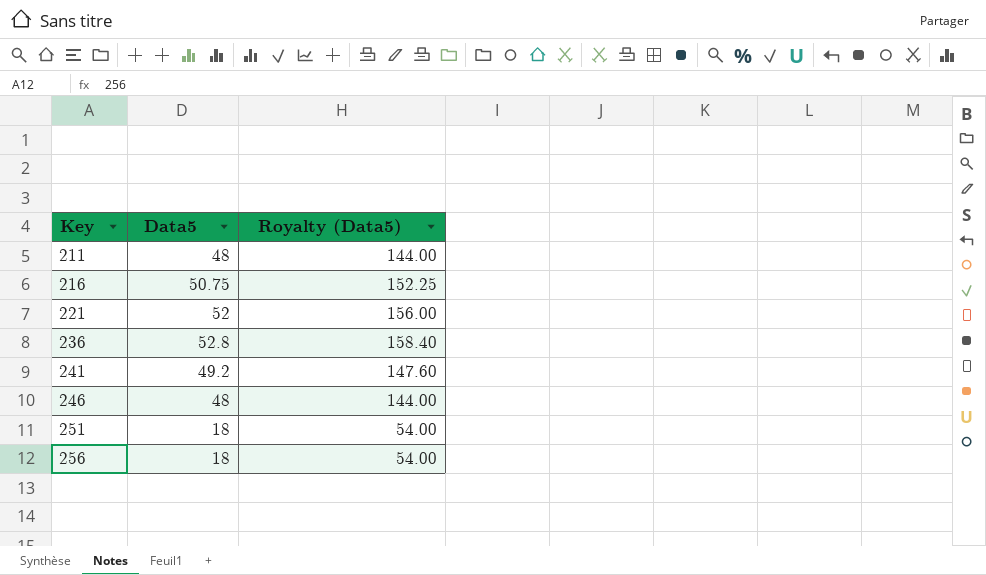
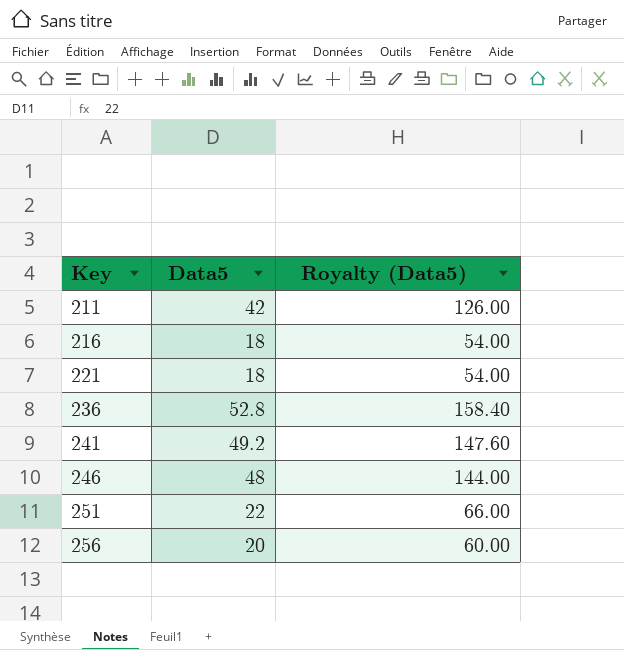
211 | Data5: 48 -> 42
211 | Royalty (Data5): 144.00 -> 126.00
216 | Data5: 50.75 -> 18
216 | Royalty (Data5): 152.25 -> 54.00
221 | Data5: 52 -> 18
221 | Royalty (Data5): 156.00 -> 54.00
251 | Data5: 18 -> 22
251 | Royalty (Data5): 54.00 -> 66.00
256 | Data5: 18 -> 20
256 | Royalty (Data5): 54.00 -> 60.00

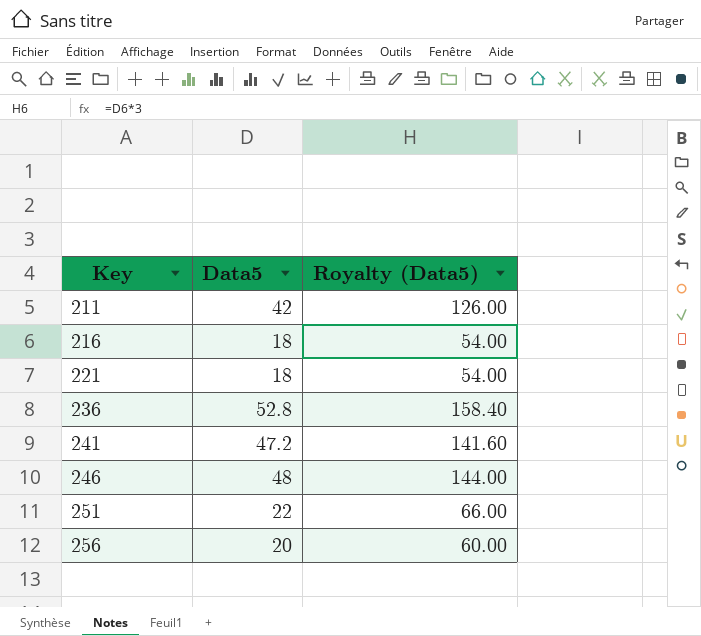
241 | Data5: 49.2 -> 47.2
241 | Royalty (Data5): 147.60 -> 141.60

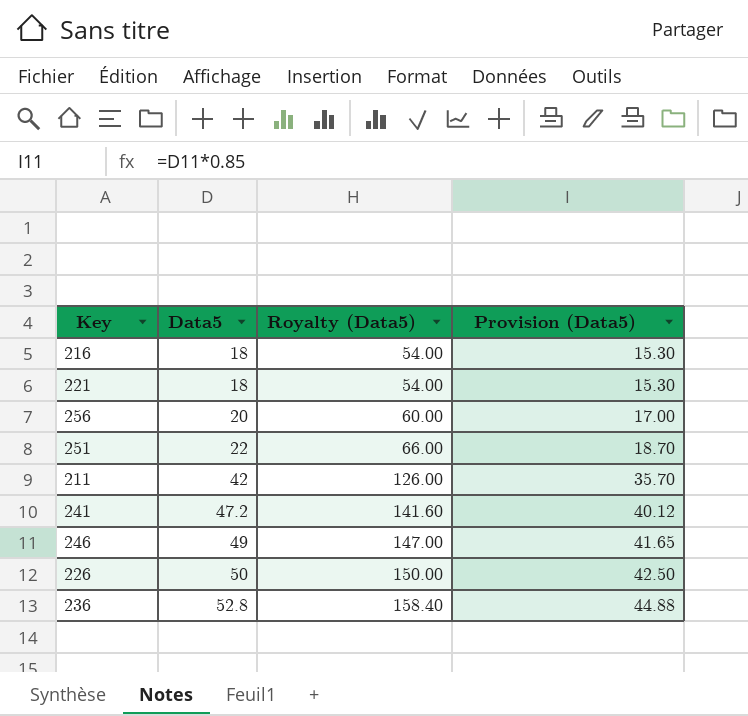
row order: Key ascending -> Data5 ascending
column Provision (Data5) | formula: none -> [Data5] * 0.85
246 | Data5: 48 -> 49
246 | Royalty (Data5): 144.00 -> 147.00
row 226: none -> 50 | 150.00 | 42.50

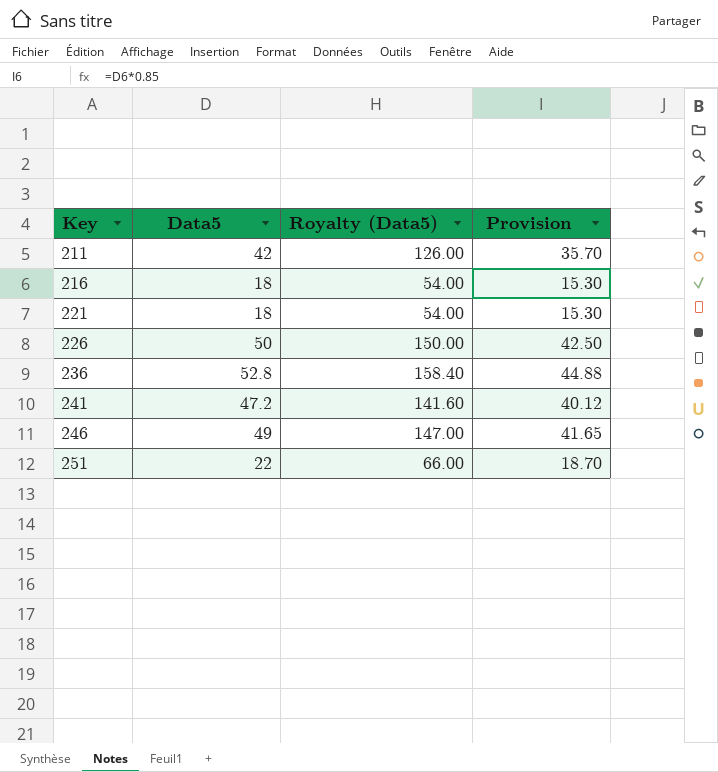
row order: Data5 ascending -> Key ascending
column name: Provision (Data5) -> Provision
row 256: 20 | 60.00 | 17.00 -> none

